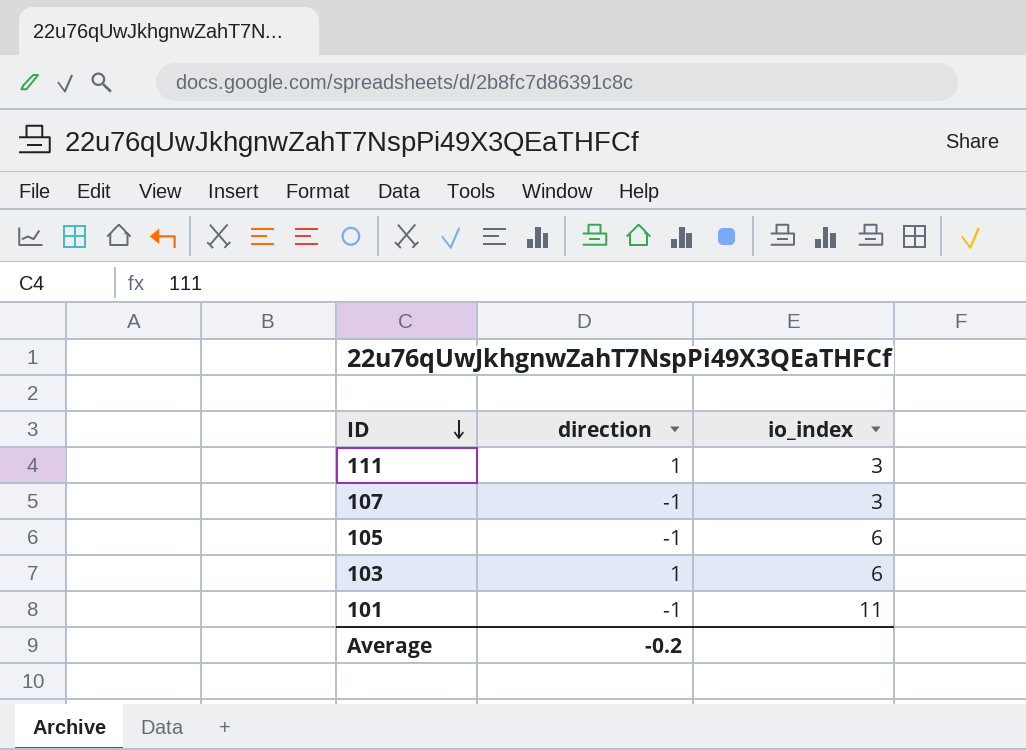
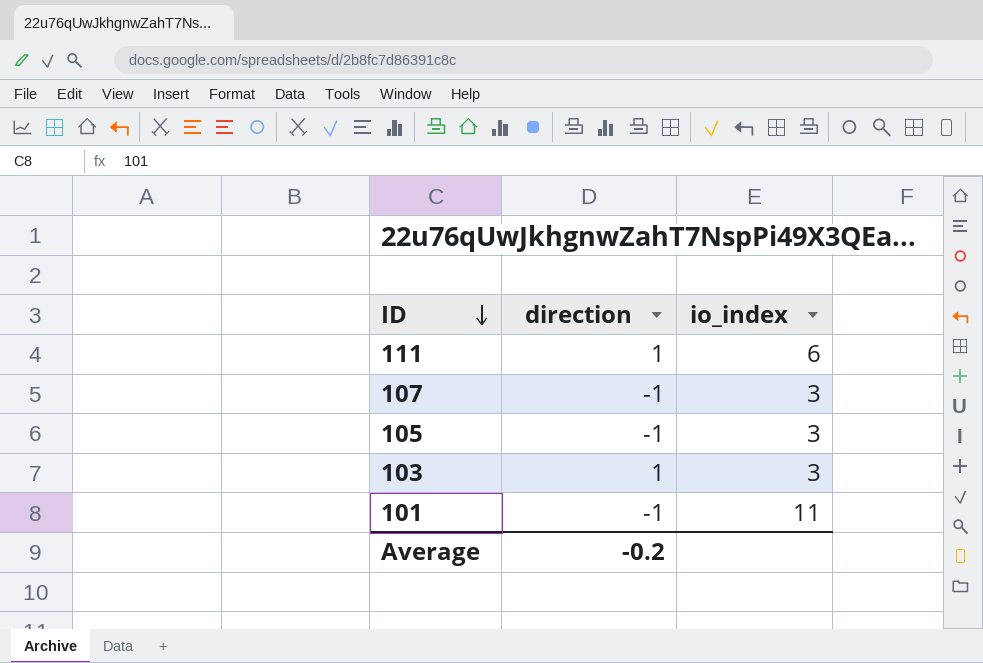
111 | io_index: 3 -> 6
105 | io_index: 6 -> 3
103 | io_index: 6 -> 3

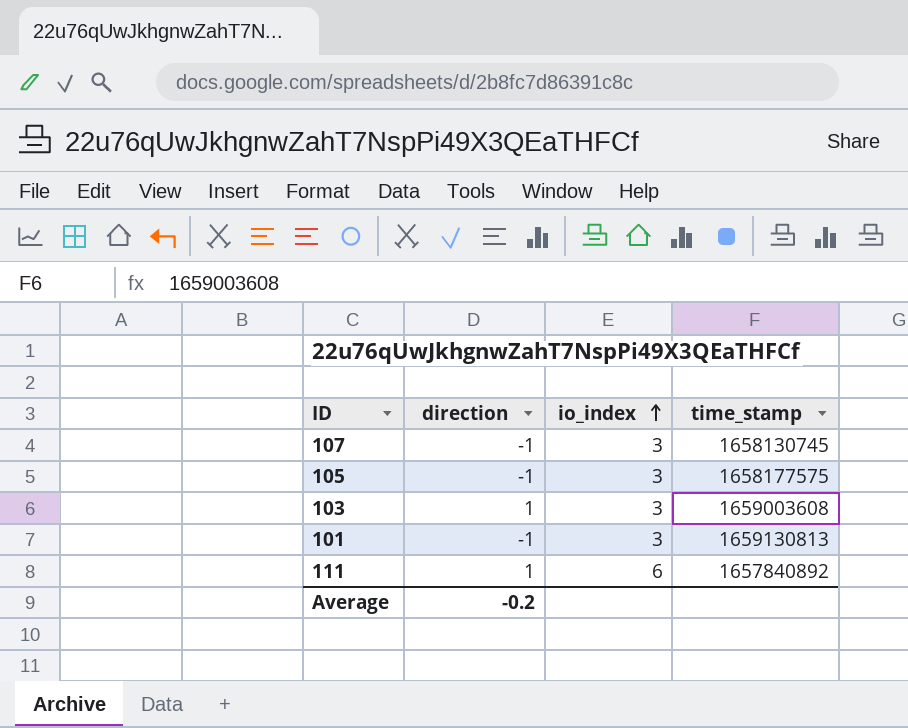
row order: ID descending -> io_index ascending
column time_stamp | position: none -> 4
101 | io_index: 11 -> 3

